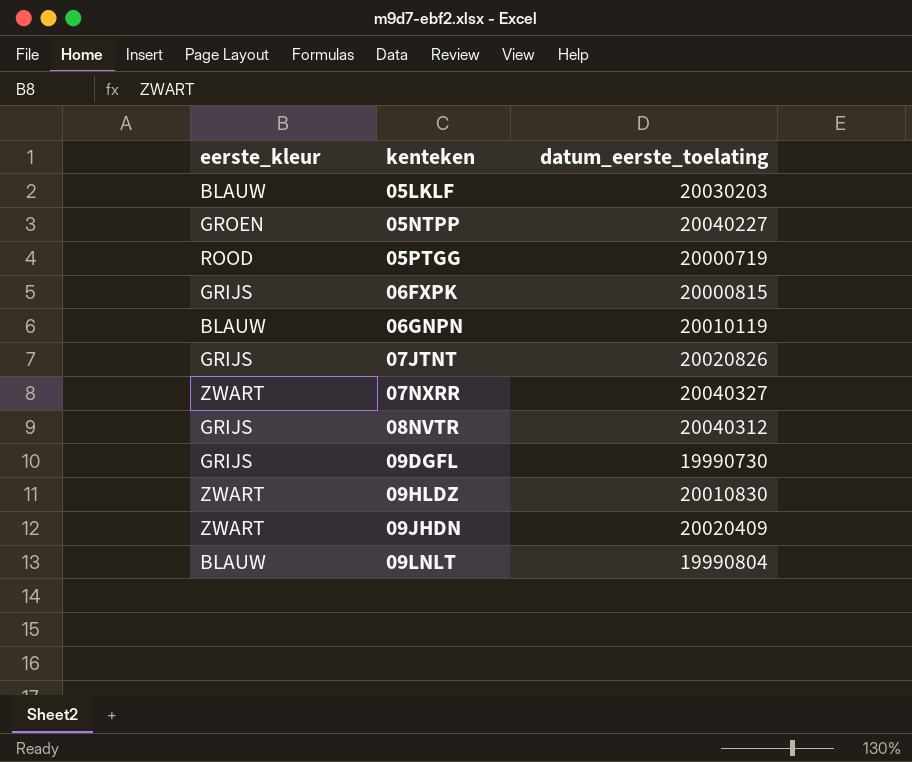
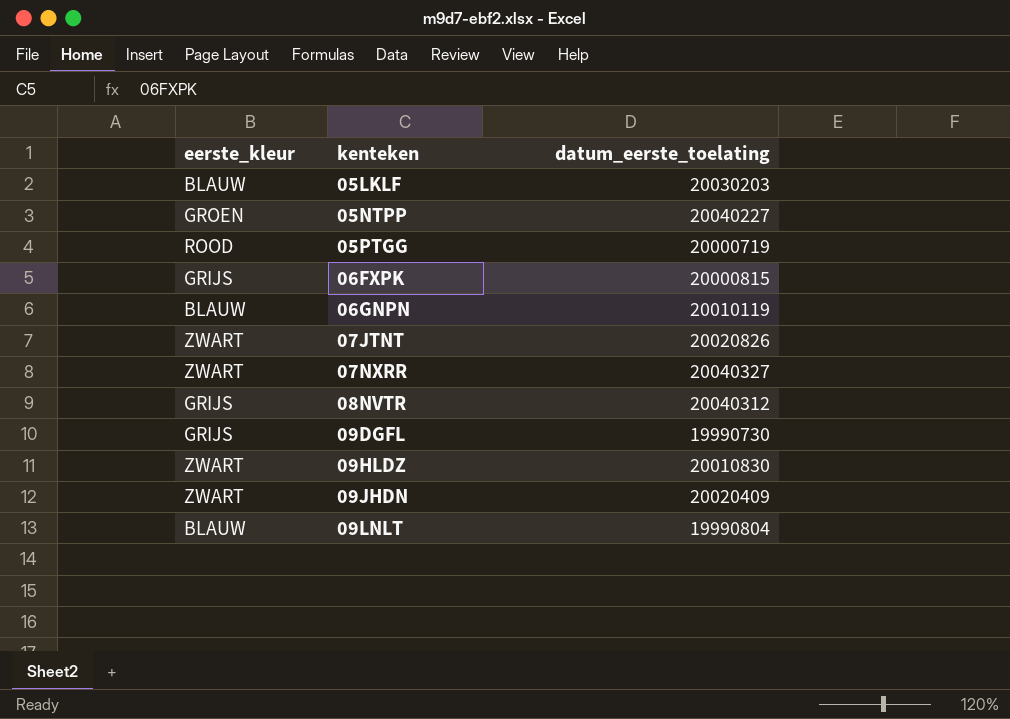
07JTNT | eerste_kleur: GRIJS -> ZWART

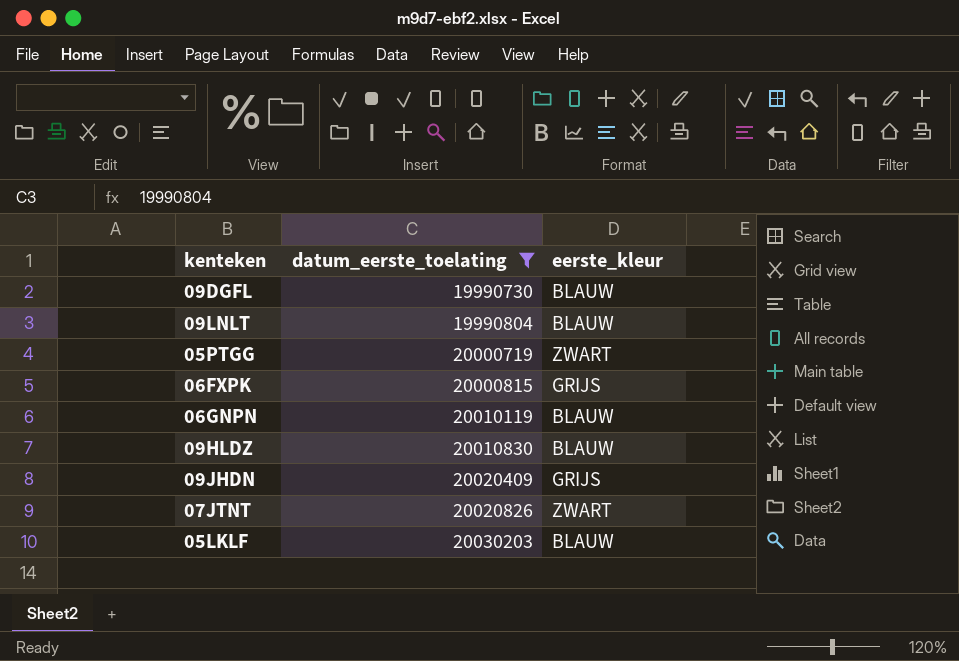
filter: none -> datum_eerste_toelating <= 20030203
row order: kenteken ascending -> datum_eerste_toelating ascending
column eerste_kleur | position: 1 -> 3
09DGFL | eerste_kleur: GRIJS -> BLAUW
05PTGG | eerste_kleur: ROOD -> ZWART
09HLDZ | eerste_kleur: ZWART -> BLAUW
09JHDN | eerste_kleur: ZWART -> GRIJS

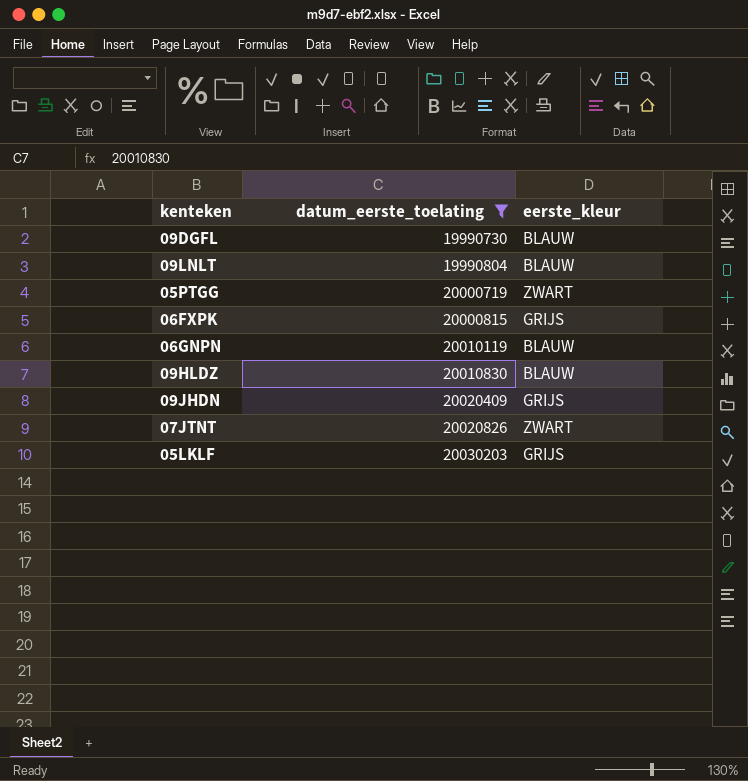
05LKLF | eerste_kleur: BLAUW -> GRIJS

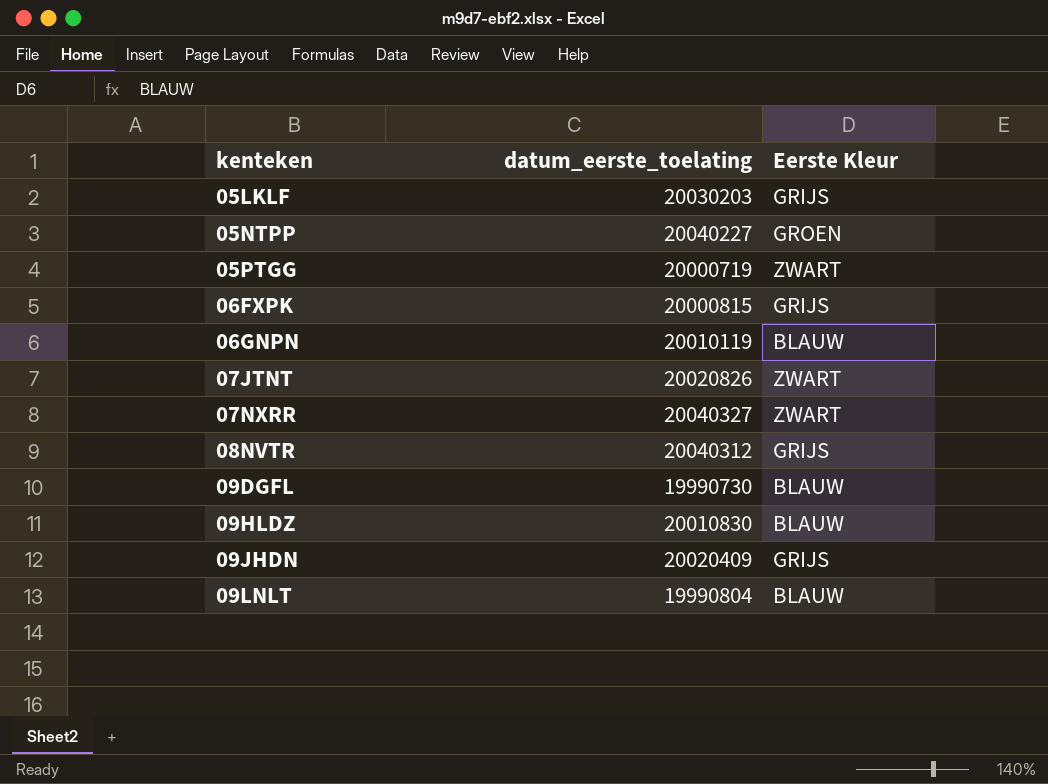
filter: datum_eerste_toelating <= 20030203 -> none
row order: datum_eerste_toelating ascending -> kenteken ascending
column name: eerste_kleur -> Eerste Kleur

